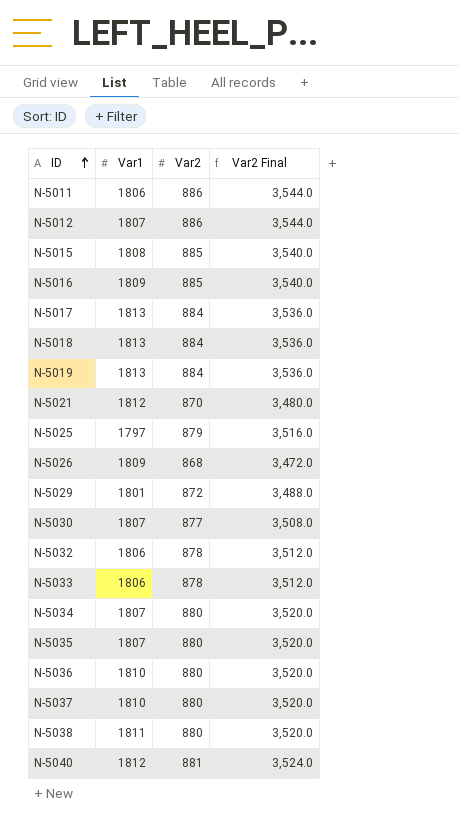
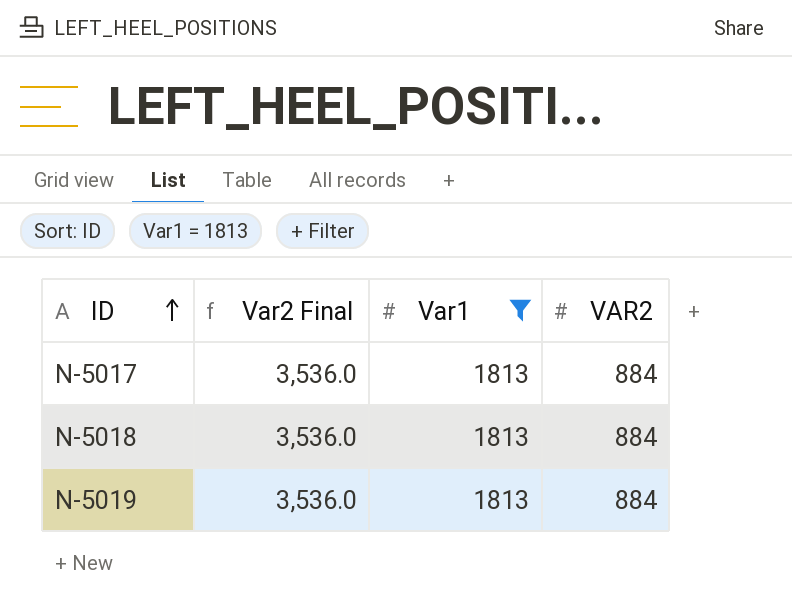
filter: none -> Var1 = 1813
column Var2 Final | position: 4 -> 2
column name: Var2 -> VAR2

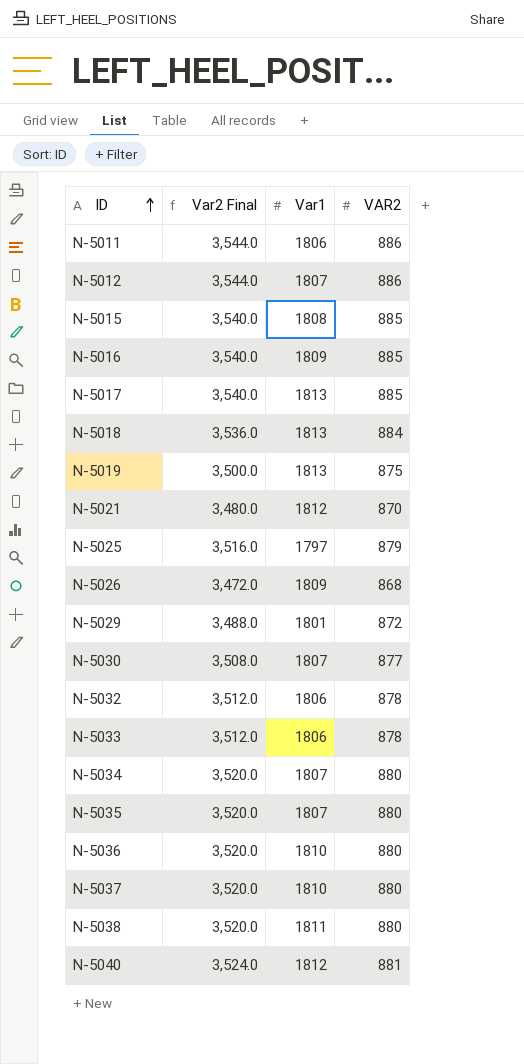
filter: Var1 = 1813 -> none
N-5017 | Var2 Final: 3,536.0 -> 3,540.0
N-5017 | VAR2: 884 -> 885
N-5019 | Var2 Final: 3,536.0 -> 3,500.0
N-5019 | VAR2: 884 -> 875

